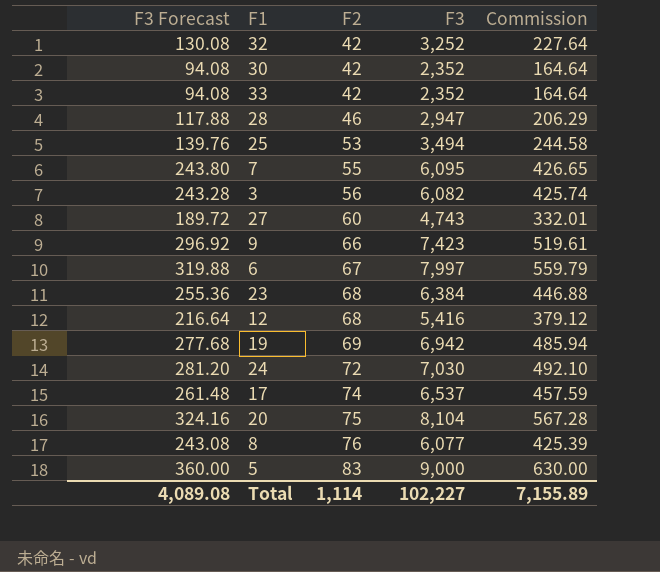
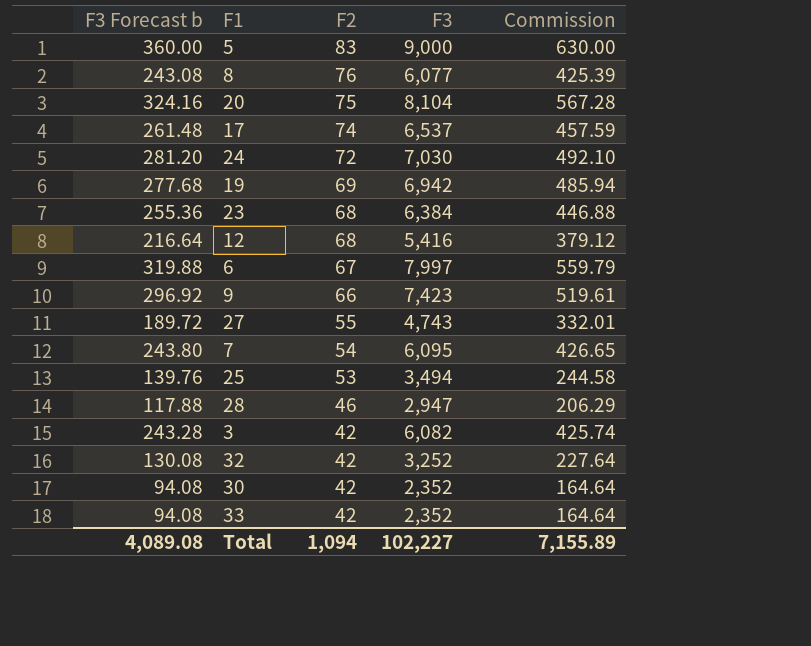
row order: F2 ascending -> F2 descending
column name: F3 Forecast -> F3 Forecast b
27 | F2: 60 -> 55
7 | F2: 55 -> 54
3 | F2: 56 -> 42
Total | F2: 1,114 -> 1,094

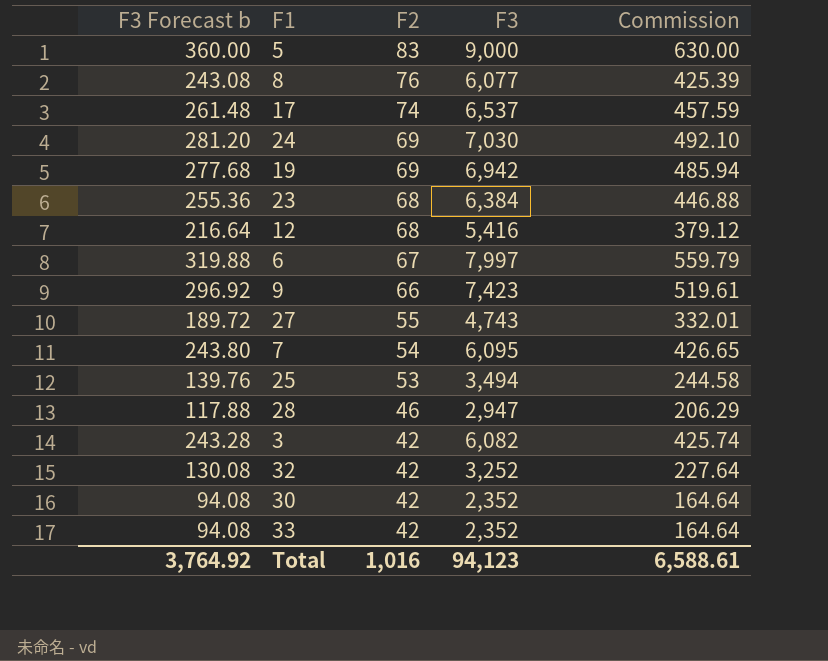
row 20: 324.16 | 75 | 8,104 | 567.28 -> none
24 | F2: 72 -> 69
Total | F3 Forecast b: 4,089.08 -> 3,764.92
Total | F2: 1,094 -> 1,016
Total | F3: 102,227 -> 94,123
Total | Commission: 7,155.89 -> 6,588.61

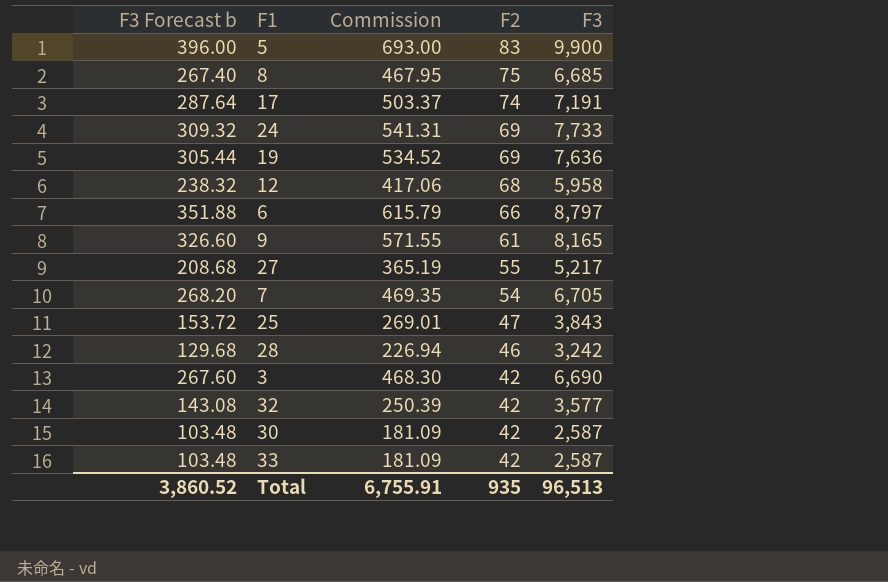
column Commission | position: 5 -> 3
row 23: 255.36 | 68 | 6,384 | 446.88 -> none
5 | F3 Forecast b: 360.00 -> 396.00
5 | Commission: 630.00 -> 693.00
5 | F3: 9,000 -> 9,900
8 | F3 Forecast b: 243.08 -> 267.40
8 | Commission: 425.39 -> 467.95
8 | F2: 76 -> 75
8 | F3: 6,077 -> 6,685
17 | F3 Forecast b: 261.48 -> 287.64
17 | Commission: 457.59 -> 503.37
17 | F3: 6,537 -> 7,191
24 | F3 Forecast b: 281.20 -> 309.32
24 | Commission: 492.10 -> 541.31
24 | F3: 7,030 -> 7,733
19 | F3 Forecast b: 277.68 -> 305.44
19 | Commission: 485.94 -> 534.52
19 | F3: 6,942 -> 7,636
12 | F3 Forecast b: 216.64 -> 238.32
12 | Commission: 379.12 -> 417.06
12 | F3: 5,416 -> 5,958
6 | F3 Forecast b: 319.88 -> 351.88
6 | Commission: 559.79 -> 615.79
6 | F2: 67 -> 66
6 | F3: 7,997 -> 8,797
9 | F3 Forecast b: 296.92 -> 326.60
9 | Commission: 519.61 -> 571.55
9 | F2: 66 -> 61
9 | F3: 7,423 -> 8,165
27 | F3 Forecast b: 189.72 -> 208.68
27 | Commission: 332.01 -> 365.19
27 | F3: 4,743 -> 5,217
7 | F3 Forecast b: 243.80 -> 268.20
7 | Commission: 426.65 -> 469.35
7 | F3: 6,095 -> 6,705
25 | F3 Forecast b: 139.76 -> 153.72
25 | Commission: 244.58 -> 269.01
25 | F2: 53 -> 47
25 | F3: 3,494 -> 3,843
28 | F3 Forecast b: 117.88 -> 129.68
28 | Commission: 206.29 -> 226.94
28 | F3: 2,947 -> 3,242
3 | F3 Forecast b: 243.28 -> 267.60
3 | Commission: 425.74 -> 468.30
3 | F3: 6,082 -> 6,690
32 | F3 Forecast b: 130.08 -> 143.08
32 | Commission: 227.64 -> 250.39
32 | F3: 3,252 -> 3,577
30 | F3 Forecast b: 94.08 -> 103.48
30 | Commission: 164.64 -> 181.09
30 | F3: 2,352 -> 2,587
33 | F3 Forecast b: 94.08 -> 103.48
33 | Commission: 164.64 -> 181.09
33 | F3: 2,352 -> 2,587
Total | F3 Forecast b: 3,764.92 -> 3,860.52
Total | Commission: 6,588.61 -> 6,755.91
Total | F2: 1,016 -> 935
Total | F3: 94,123 -> 96,513

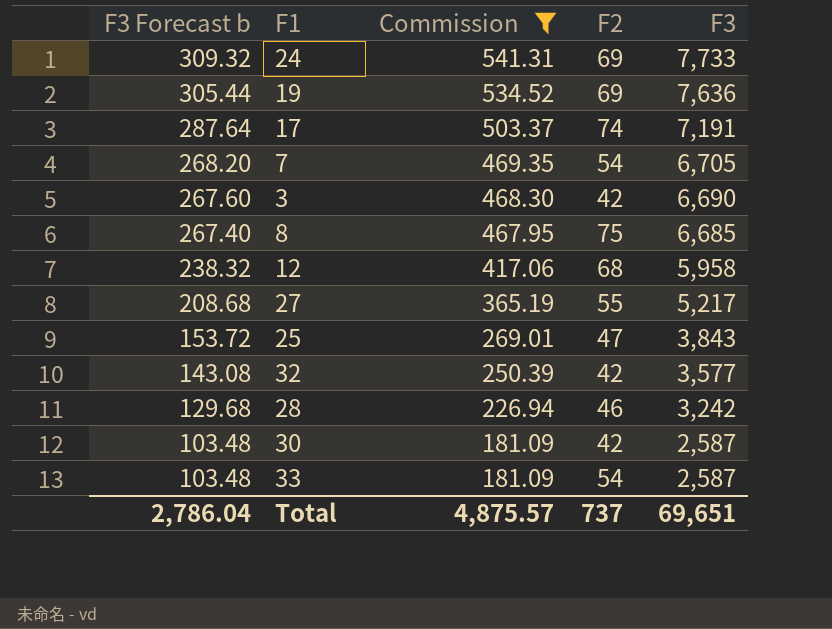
filter: none -> Commission <= 541.31
row order: F2 descending -> F3 Forecast b descending
33 | F2: 42 -> 54
Total | F3 Forecast b: 3,860.52 -> 2,786.04
Total | Commission: 6,755.91 -> 4,875.57
Total | F2: 935 -> 737
Total | F3: 96,513 -> 69,651

